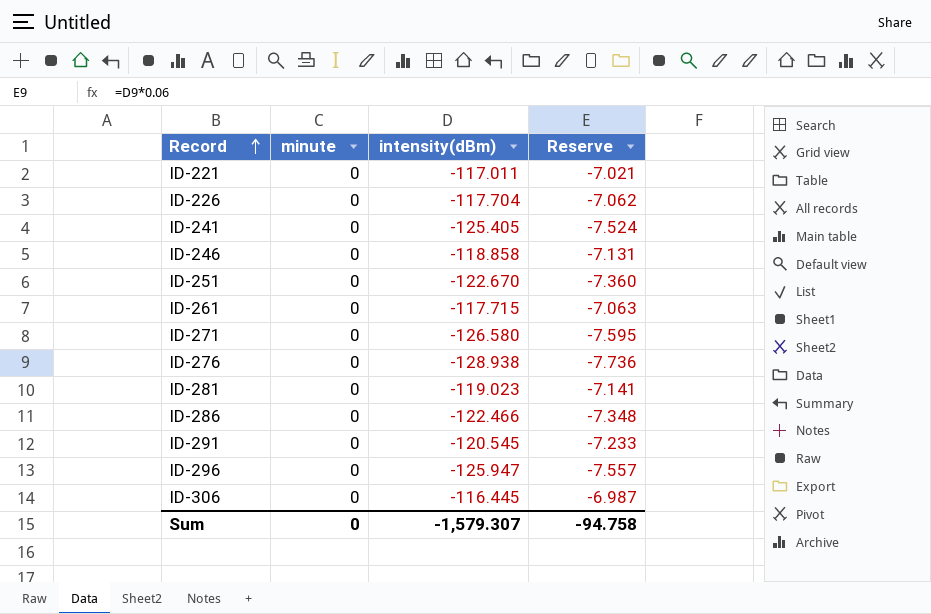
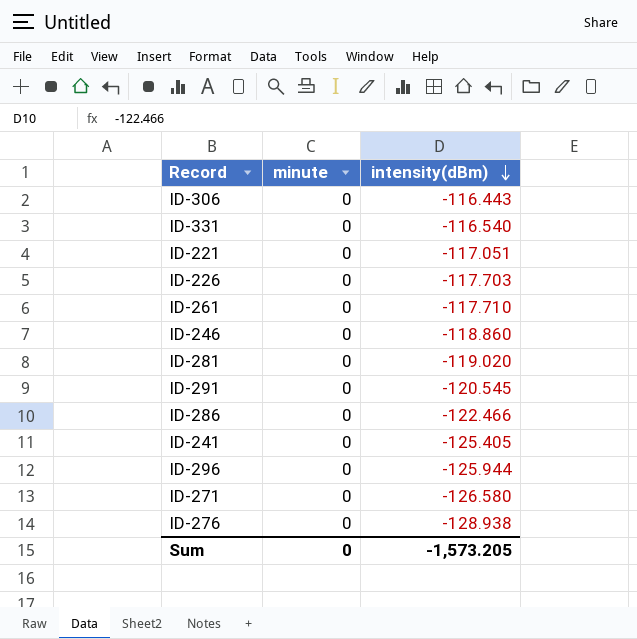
row order: Record ascending -> intensity(dBm) descending
column Reserve | formula: [intensity(dBm)] * 0.06 -> none
row ID-251: 0 | -122.670 | -7.360 -> none
ID-306 | intensity(dBm): -116.445 -> -116.443
row ID-331: none -> 0 | -116.540
ID-221 | intensity(dBm): -117.011 -> -117.051
ID-226 | intensity(dBm): -117.704 -> -117.703
ID-261 | intensity(dBm): -117.715 -> -117.710
ID-246 | intensity(dBm): -118.858 -> -118.860
ID-281 | intensity(dBm): -119.023 -> -119.020
ID-296 | intensity(dBm): -125.947 -> -125.944
Sum | intensity(dBm): -1,579.307 -> -1,573.205

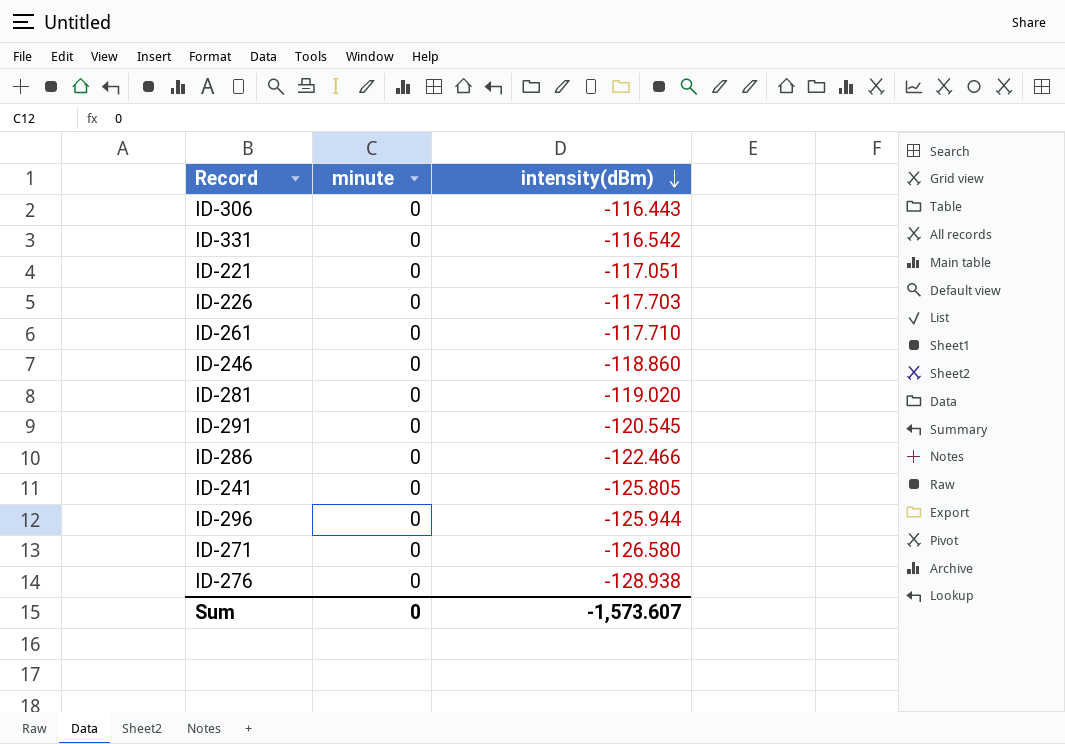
ID-331 | intensity(dBm): -116.540 -> -116.542
ID-241 | intensity(dBm): -125.405 -> -125.805
Sum | intensity(dBm): -1,573.205 -> -1,573.607

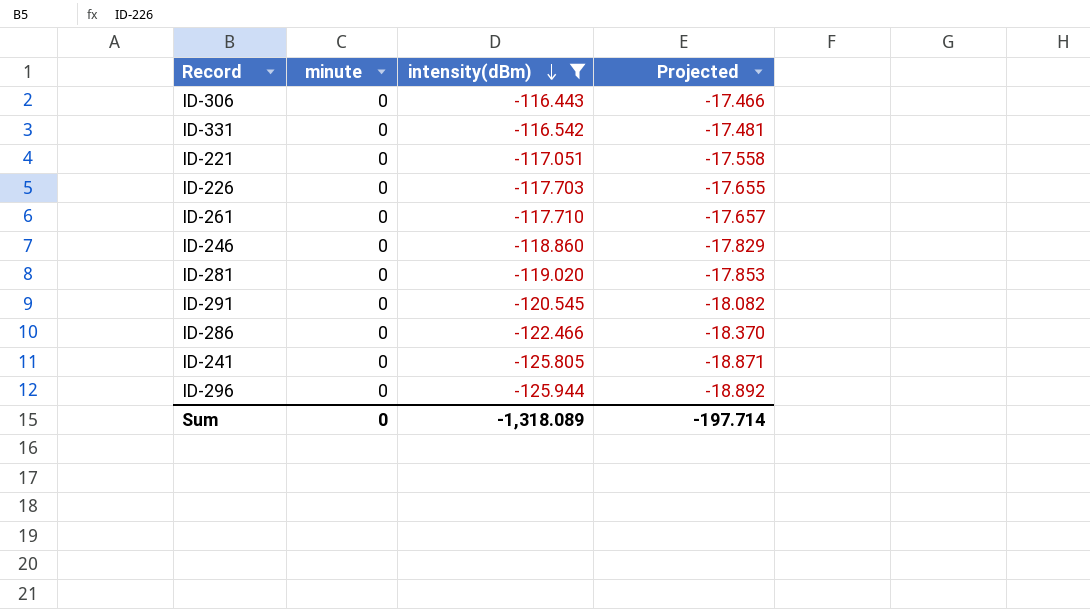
filter: none -> intensity(dBm) >= -125.944
column Projected | formula: none -> [intensity(dBm)] * 0.15
Sum | intensity(dBm): -1,573.607 -> -1,318.089

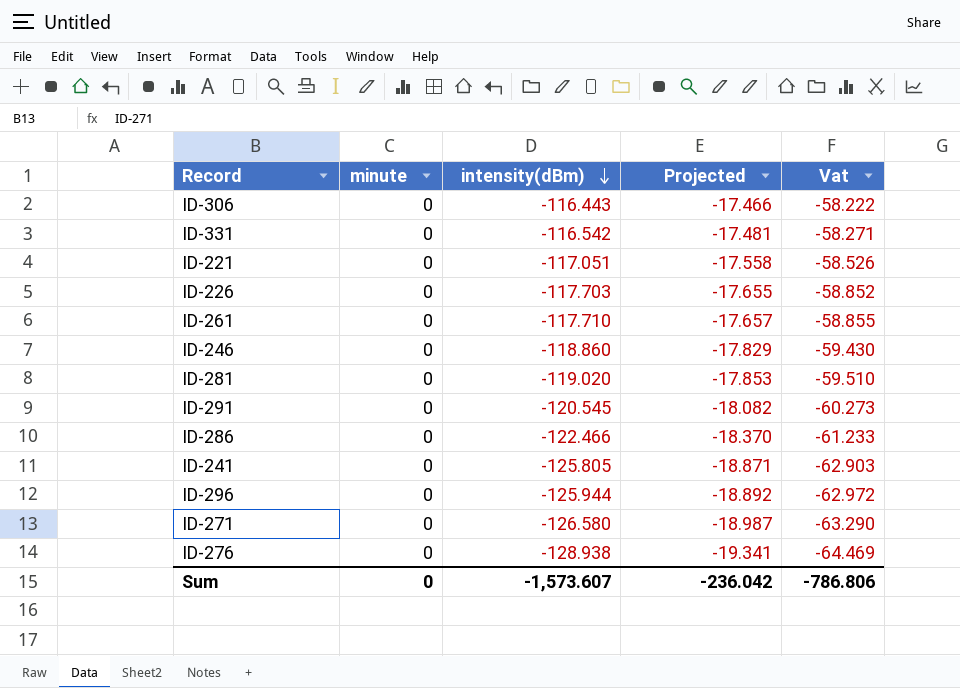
filter: intensity(dBm) >= -125.944 -> none
column Vat | formula: none -> [intensity(dBm)] * 0.5
Sum | intensity(dBm): -1,318.089 -> -1,573.607
Sum | Projected: -197.714 -> -236.042

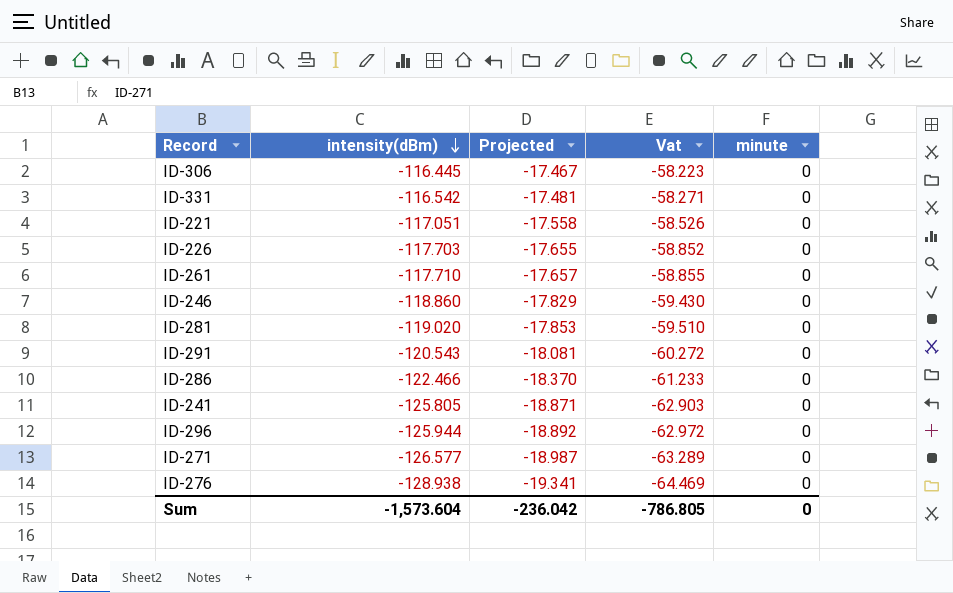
column minute | position: 2 -> 5
ID-306 | intensity(dBm): -116.443 -> -116.445
ID-306 | Projected: -17.466 -> -17.467
ID-306 | Vat: -58.222 -> -58.223
ID-291 | intensity(dBm): -120.545 -> -120.543
ID-291 | Projected: -18.082 -> -18.081
ID-291 | Vat: -60.273 -> -60.272
ID-271 | intensity(dBm): -126.580 -> -126.577
ID-271 | Vat: -63.290 -> -63.289
Sum | intensity(dBm): -1,573.607 -> -1,573.604
Sum | Vat: -786.806 -> -786.805

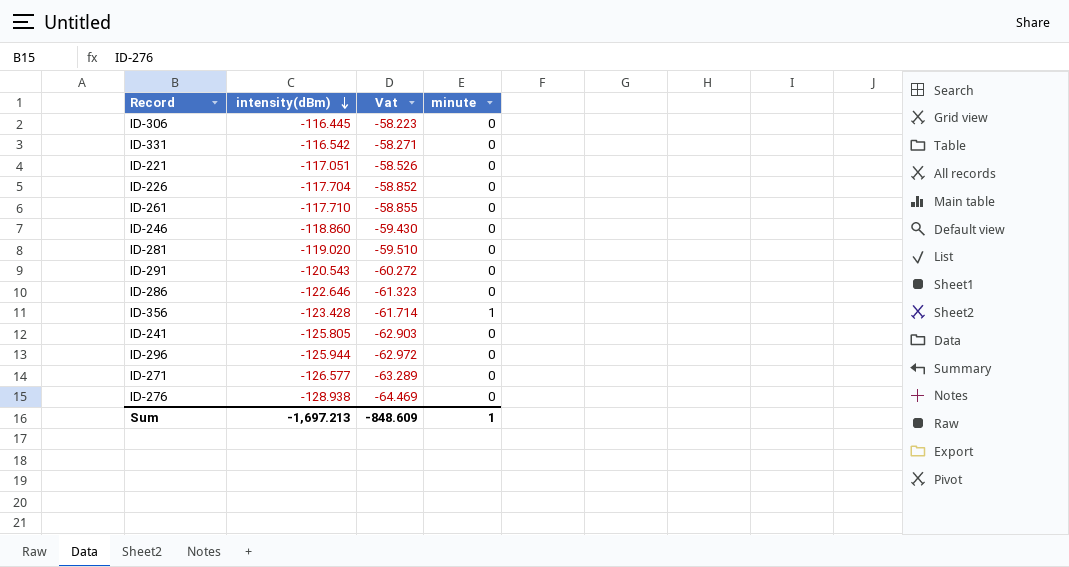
column Projected | formula: [intensity(dBm)] * 0.15 -> none
ID-226 | intensity(dBm): -117.703 -> -117.704
ID-286 | intensity(dBm): -122.466 -> -122.646
ID-286 | Vat: -61.233 -> -61.323
row ID-356: none -> -123.428 | -61.714 | 1
Sum | intensity(dBm): -1,573.604 -> -1,697.213
Sum | Vat: -786.805 -> -848.609
Sum | minute: 0 -> 1

